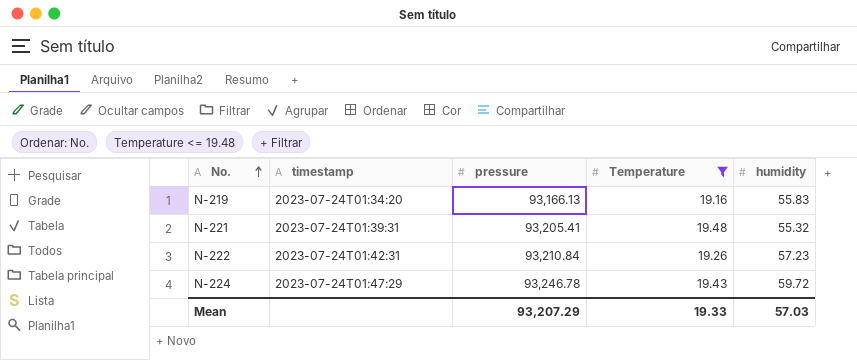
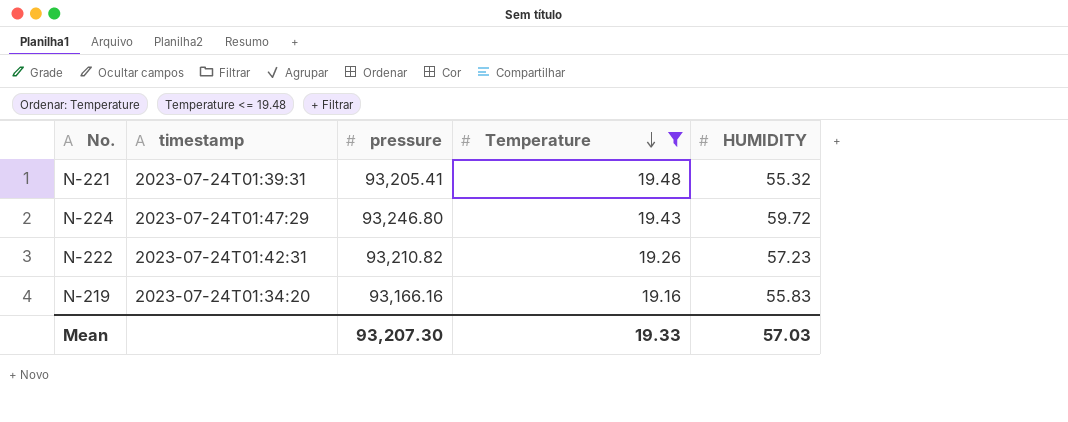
row order: No. ascending -> Temperature descending
column name: humidity -> HUMIDITY
N-224 | pressure: 93,246.78 -> 93,246.80
N-222 | pressure: 93,210.84 -> 93,210.82
N-219 | pressure: 93,166.13 -> 93,166.16
Mean | pressure: 93,207.29 -> 93,207.30

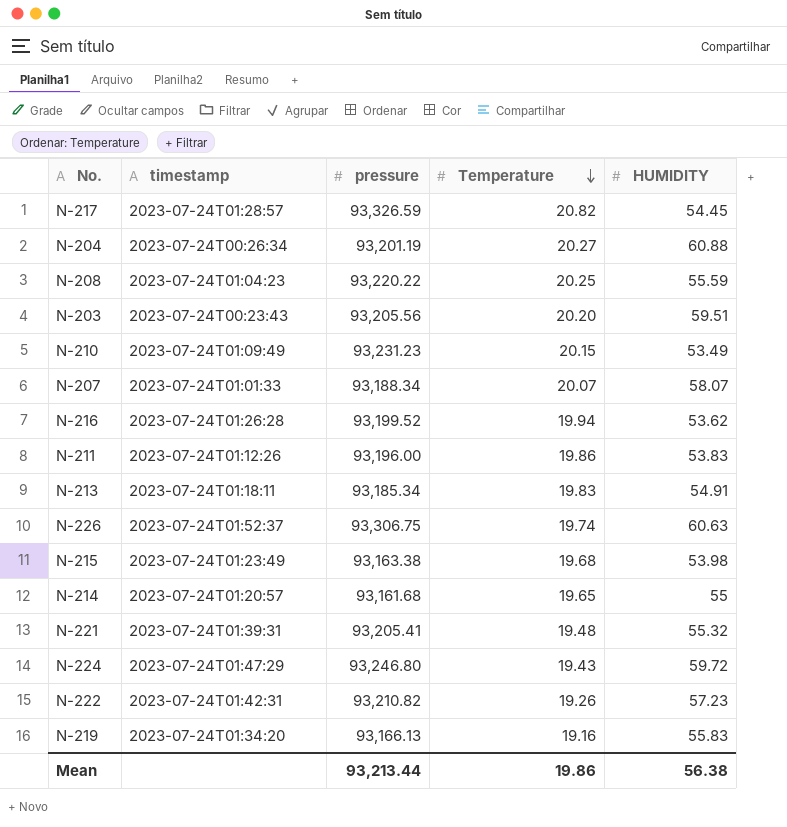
filter: Temperature <= 19.48 -> none
N-219 | pressure: 93,166.16 -> 93,166.13
Mean | pressure: 93,207.30 -> 93,213.44
Mean | Temperature: 19.33 -> 19.86
Mean | HUMIDITY: 57.03 -> 56.38

